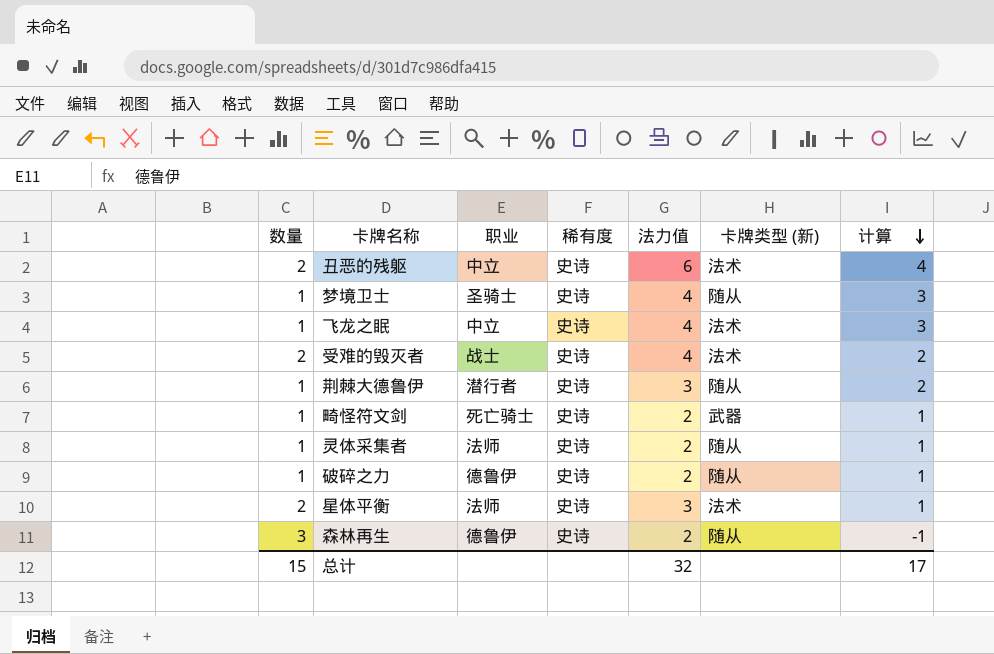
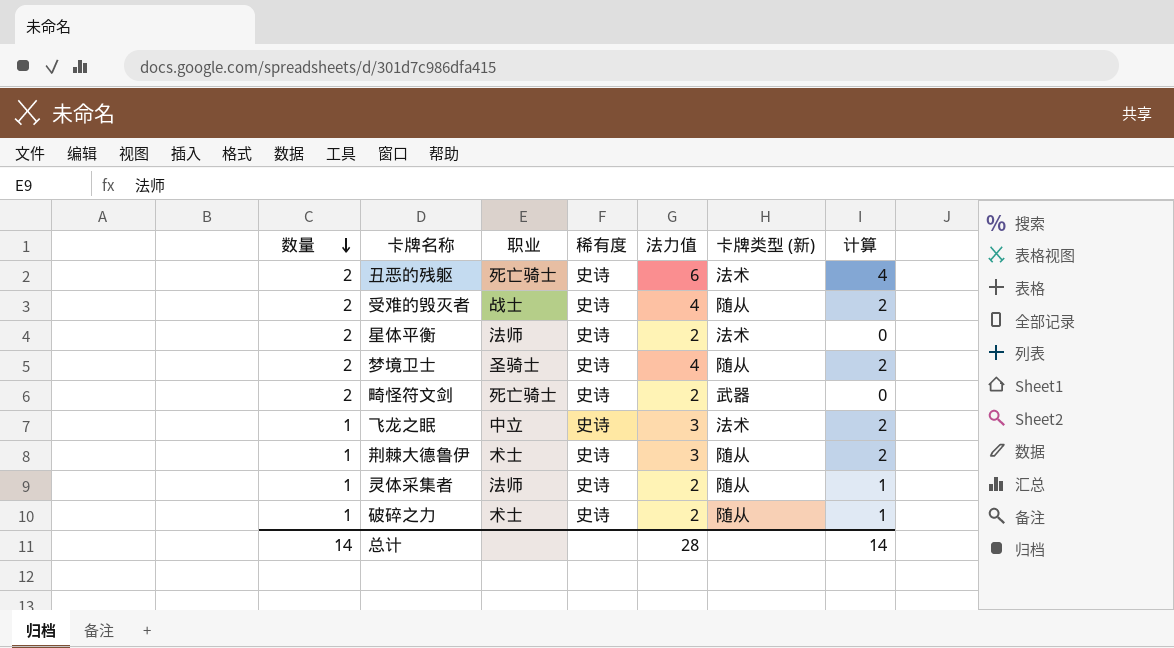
row order: 计算 descending -> 数量 descending
row 森林再生: 3 | 德鲁伊 | 史诗 | 2 | 随从 | -1 -> none
丑恶的残躯 | 职业: 中立 -> 死亡骑士
受难的毁灭者 | 卡牌类型 (新): 法术 -> 随从
星体平衡 | 法力值: 3 -> 2
星体平衡 | 计算: 1 -> 0
梦境卫士 | 数量: 1 -> 2
梦境卫士 | 计算: 3 -> 2
畸怪符文剑 | 数量: 1 -> 2
畸怪符文剑 | 计算: 1 -> 0
飞龙之眠 | 法力值: 4 -> 3
飞龙之眠 | 计算: 3 -> 2
荆棘大德鲁伊 | 职业: 潜行者 -> 术士
破碎之力 | 职业: 德鲁伊 -> 术士
总计 | 数量: 15 -> 14
总计 | 法力值: 32 -> 28
总计 | 计算: 17 -> 14

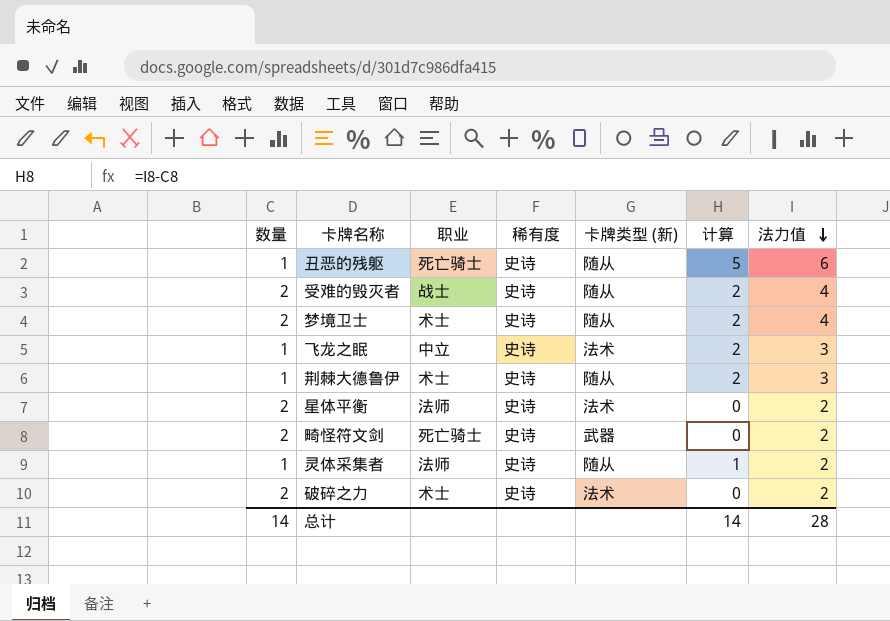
row order: 数量 descending -> 法力值 descending
column 法力值 | position: 5 -> 7
丑恶的残躯 | 数量: 2 -> 1
丑恶的残躯 | 卡牌类型 (新): 法术 -> 随从
丑恶的残躯 | 计算: 4 -> 5
梦境卫士 | 职业: 圣骑士 -> 术士
破碎之力 | 数量: 1 -> 2
破碎之力 | 卡牌类型 (新): 随从 -> 法术
破碎之力 | 计算: 1 -> 0

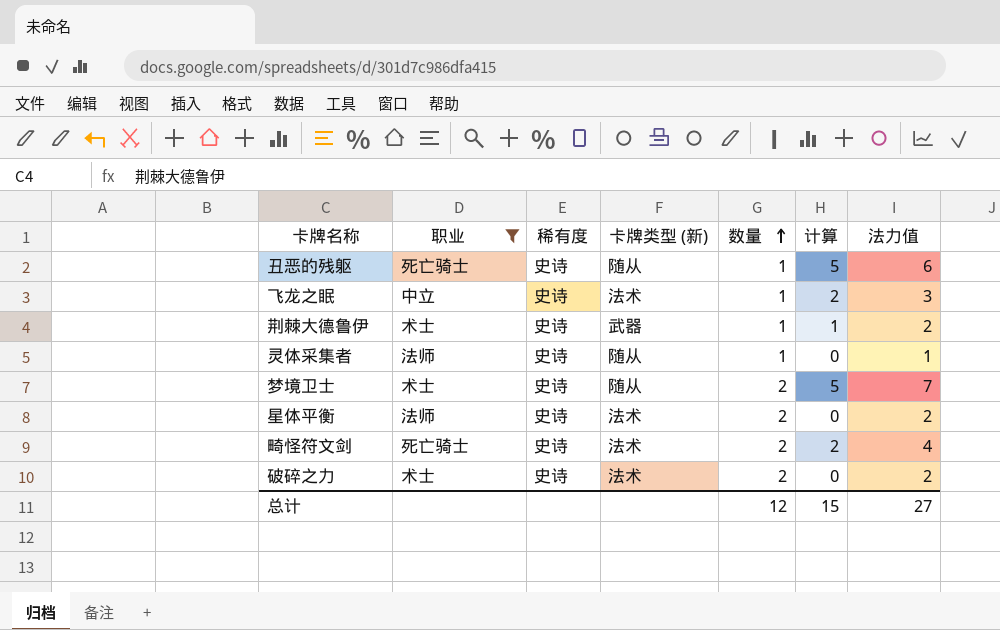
filter: none -> 职业 != 战士
row order: 法力值 descending -> 数量 ascending
column 数量 | position: 1 -> 5
荆棘大德鲁伊 | 卡牌类型 (新): 随从 -> 武器
荆棘大德鲁伊 | 计算: 2 -> 1
荆棘大德鲁伊 | 法力值: 3 -> 2
灵体采集者 | 计算: 1 -> 0
灵体采集者 | 法力值: 2 -> 1
梦境卫士 | 计算: 2 -> 5
梦境卫士 | 法力值: 4 -> 7
畸怪符文剑 | 卡牌类型 (新): 武器 -> 法术
畸怪符文剑 | 计算: 0 -> 2
畸怪符文剑 | 法力值: 2 -> 4
总计 | 数量: 14 -> 12
总计 | 计算: 14 -> 15
总计 | 法力值: 28 -> 27

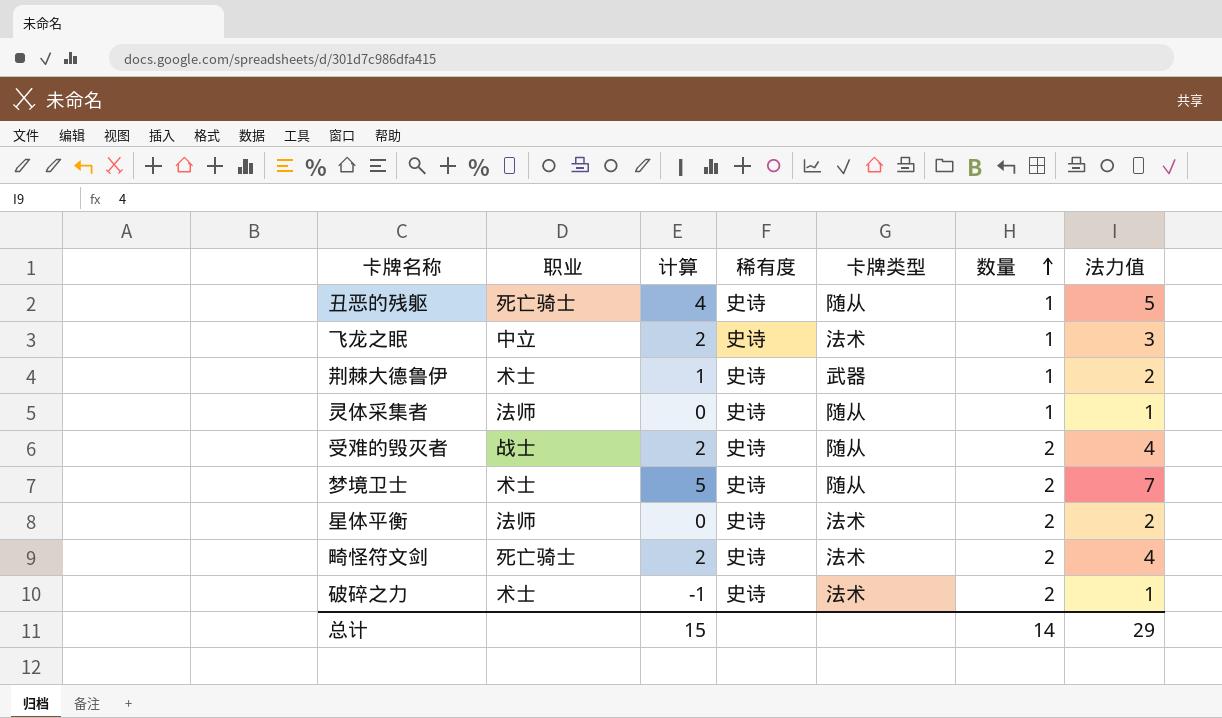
filter: 职业 != 战士 -> none
column 计算 | position: 6 -> 3
column name: 卡牌类型 (新) -> 卡牌类型
丑恶的残躯 | 计算: 5 -> 4
丑恶的残躯 | 法力值: 6 -> 5
破碎之力 | 计算: 0 -> -1
破碎之力 | 法力值: 2 -> 1
总计 | 数量: 12 -> 14
总计 | 法力值: 27 -> 29

